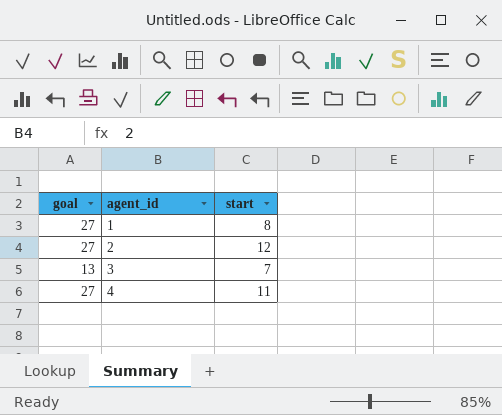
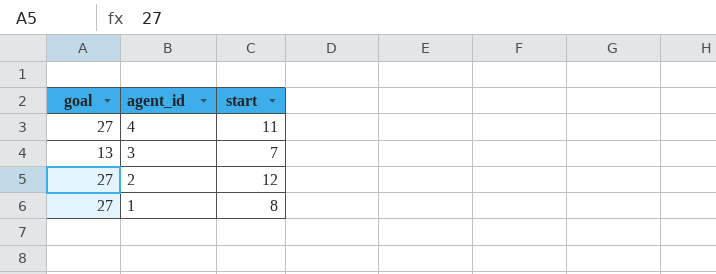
row order: agent_id ascending -> agent_id descending

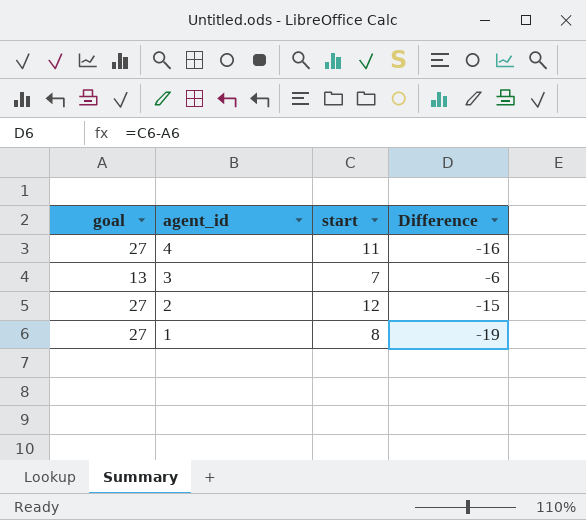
column Difference | formula: none -> [start] - [goal]

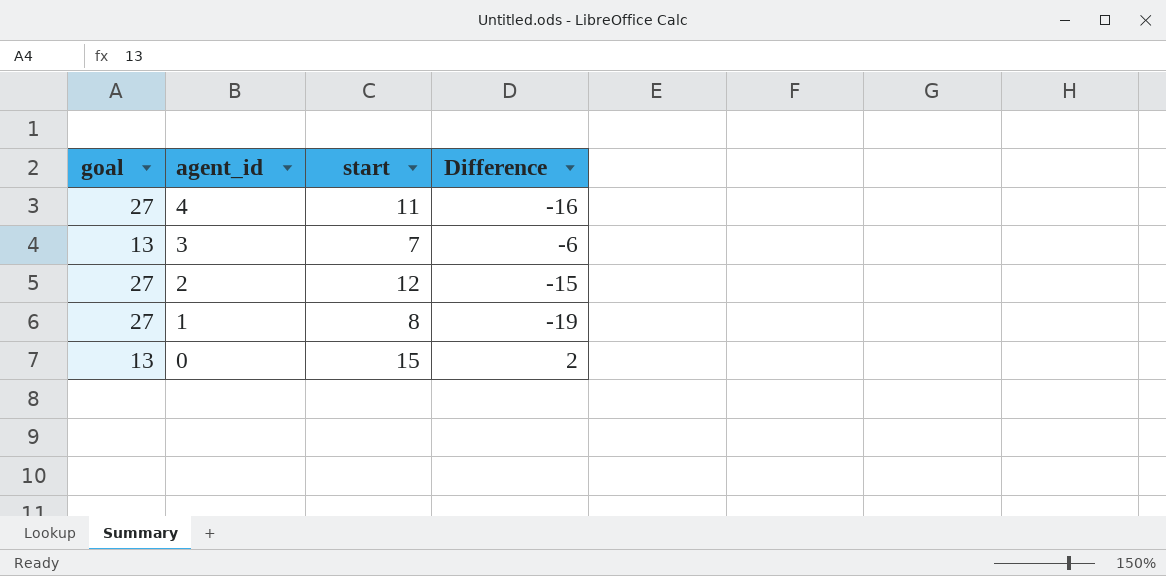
row 0: none -> 13 | 15 | 2

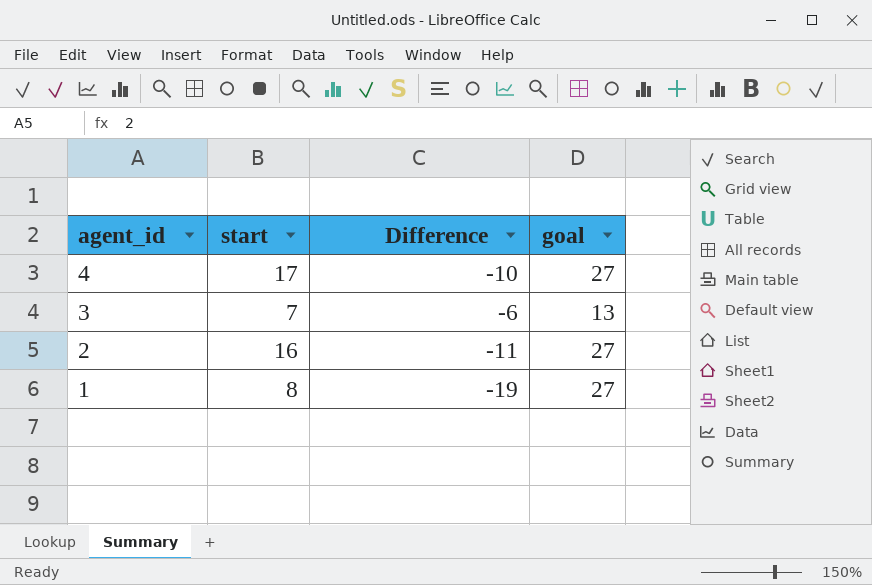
column goal | position: 1 -> 4
row 0: 13 | 15 | 2 -> none
4 | start: 11 -> 17
4 | Difference: -16 -> -10
2 | start: 12 -> 16
2 | Difference: -15 -> -11

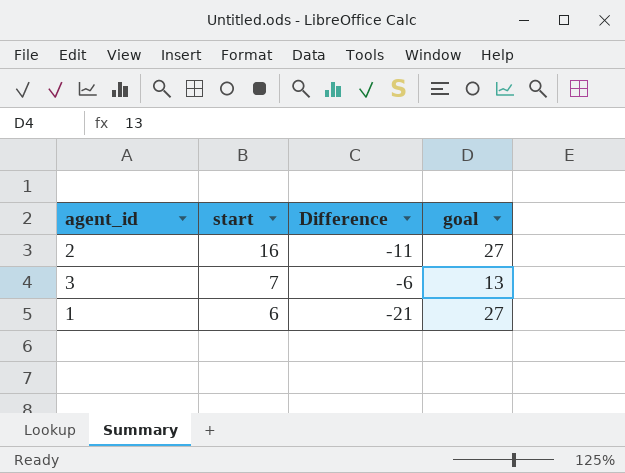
row order: agent_id descending -> start descending
row 4: 17 | -10 | 27 -> none
1 | start: 8 -> 6
1 | Difference: -19 -> -21

